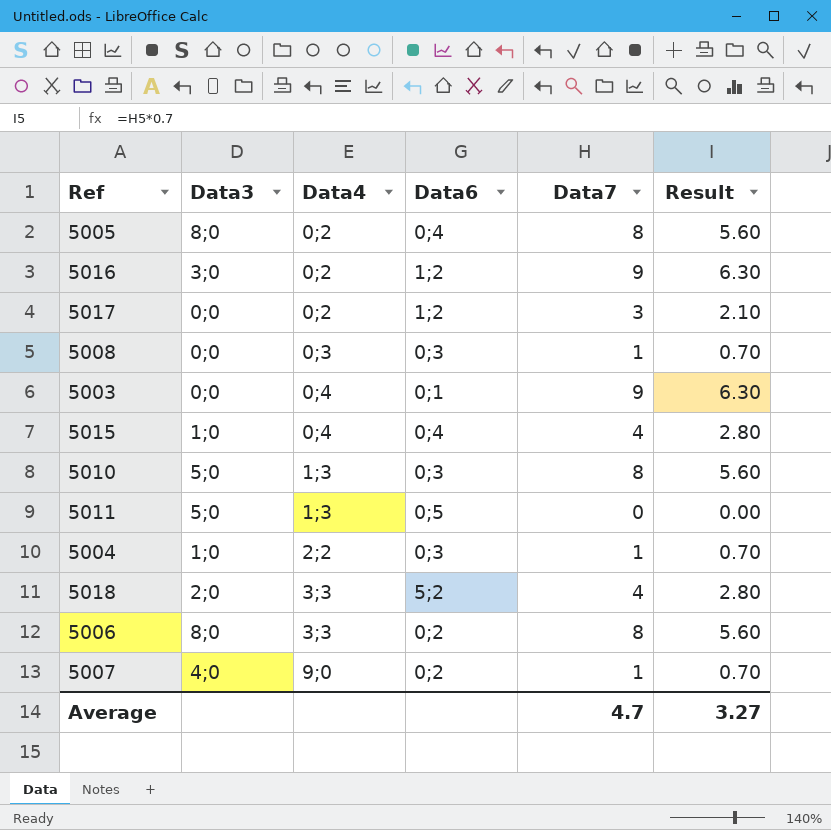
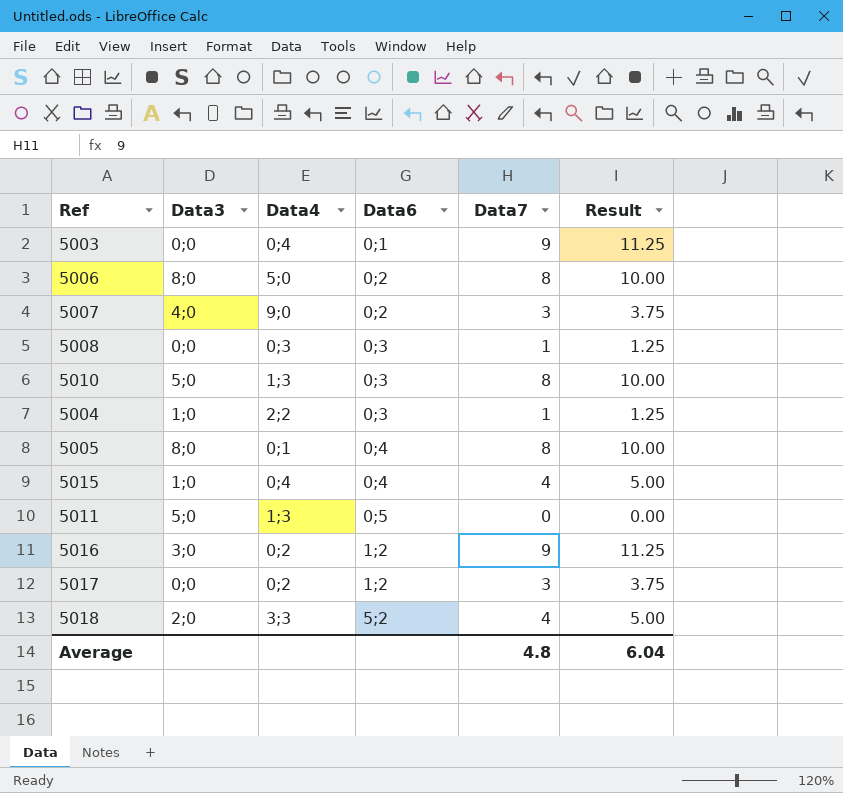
row order: Data4 ascending -> Data6 ascending
column Result | formula: [Data7] * 0.7 -> [Data7] * 1.25
5006 | Data4: 3;3 -> 5;0
5007 | Data7: 1 -> 3
5005 | Data4: 0;2 -> 0;1
Average | Data7: 4.7 -> 4.8
Average | Result: 3.27 -> 6.04

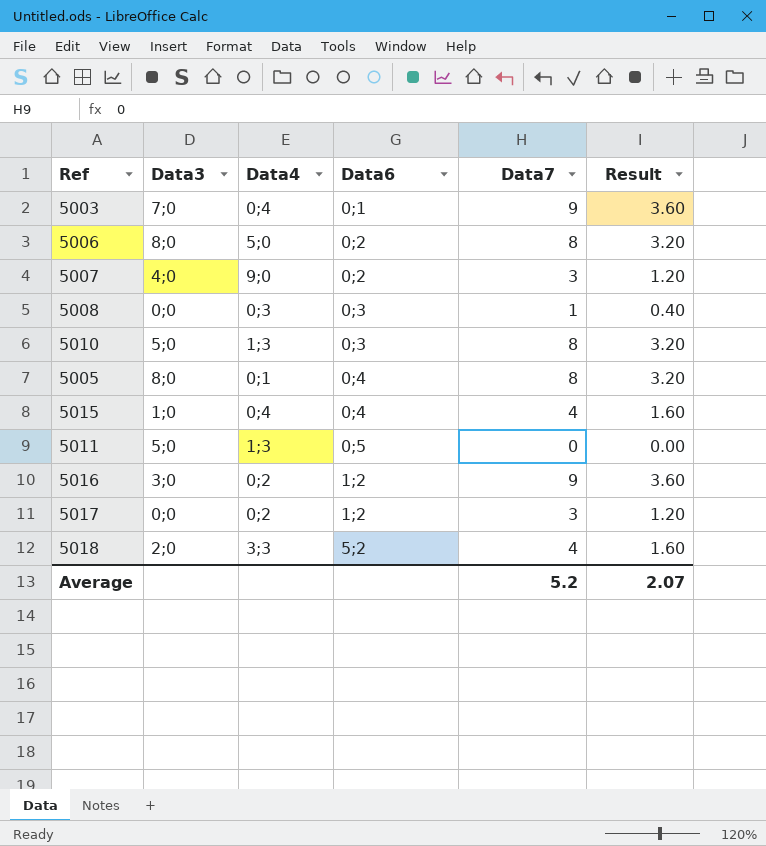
column Result | formula: [Data7] * 1.25 -> [Data7] * 0.4
row 5004: 1;0 | 2;2 | 0;3 | 1 | 1.25 -> none
5003 | Data3: 0;0 -> 7;0
Average | Data7: 4.8 -> 5.2
Average | Result: 6.04 -> 2.07

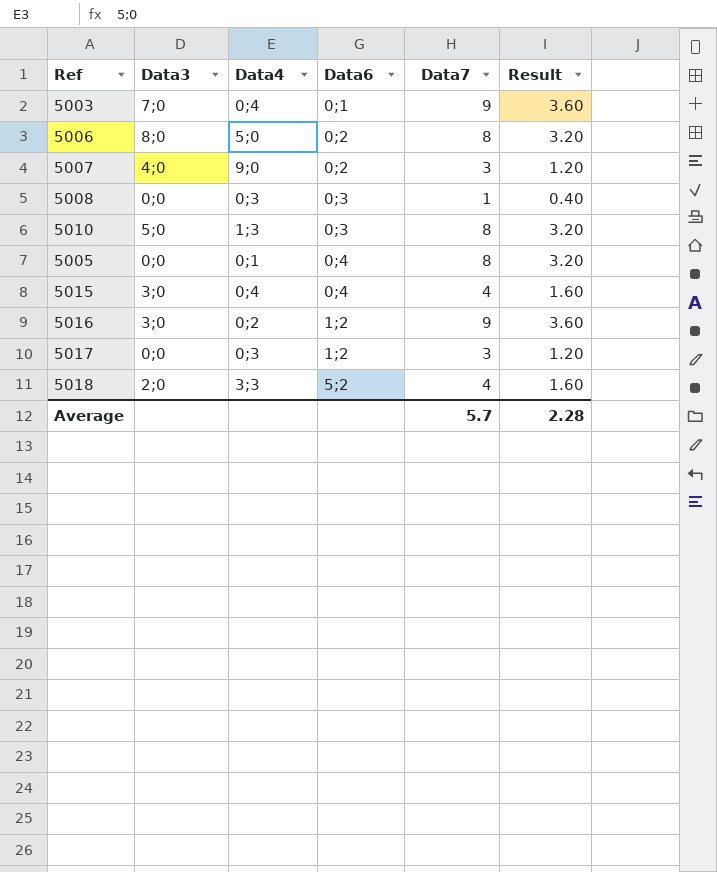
row 5011: 5;0 | 1;3 | 0;5 | 0 | 0.00 -> none
5005 | Data3: 8;0 -> 0;0
5015 | Data3: 1;0 -> 3;0
5017 | Data4: 0;2 -> 0;3
Average | Data7: 5.2 -> 5.7
Average | Result: 2.07 -> 2.28

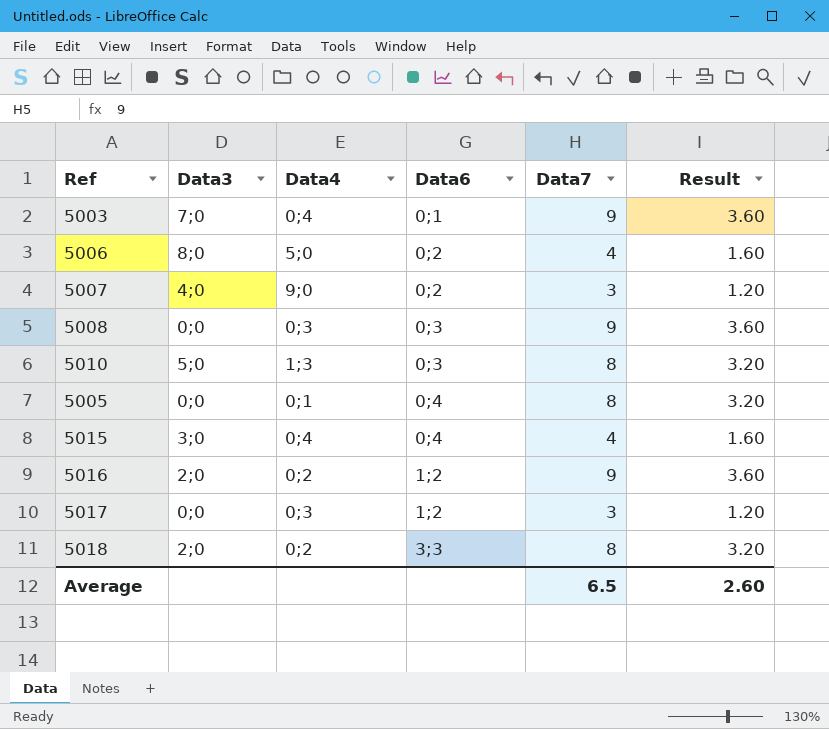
5006 | Data7: 8 -> 4
5006 | Result: 3.20 -> 1.60
5008 | Data7: 1 -> 9
5008 | Result: 0.40 -> 3.60
5016 | Data3: 3;0 -> 2;0
5018 | Data4: 3;3 -> 0;2
5018 | Data6: 5;2 -> 3;3
5018 | Data7: 4 -> 8
5018 | Result: 1.60 -> 3.20
Average | Data7: 5.7 -> 6.5
Average | Result: 2.28 -> 2.60

